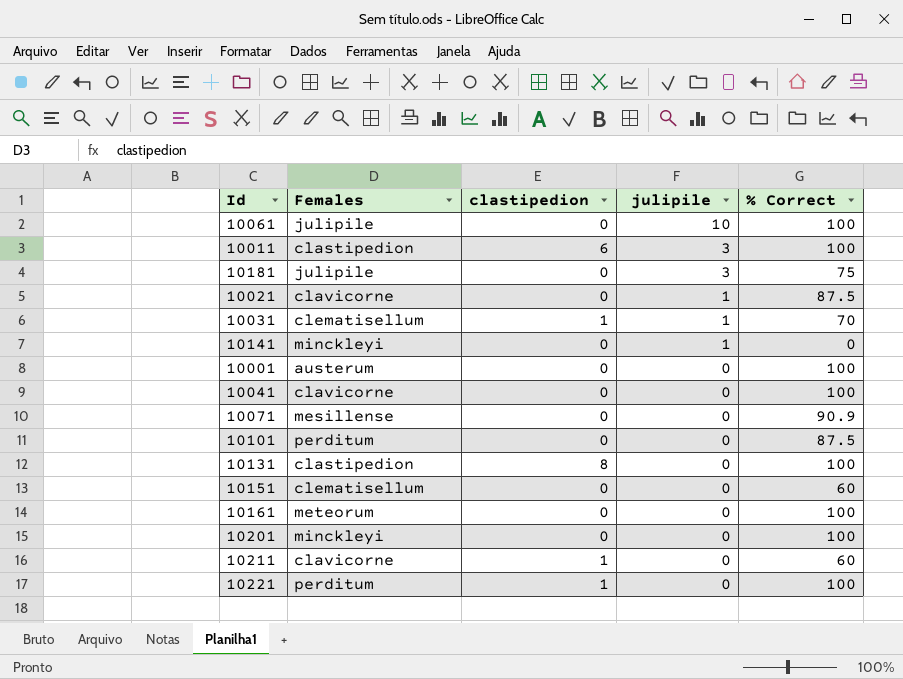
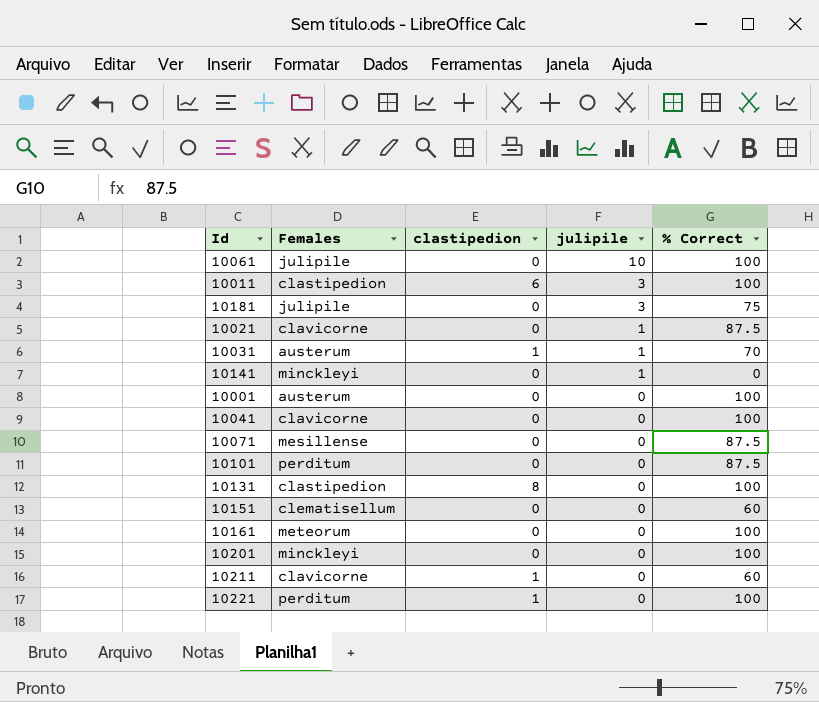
10031 | Females: clematisellum -> austerum
10071 | % Correct: 90.9 -> 87.5

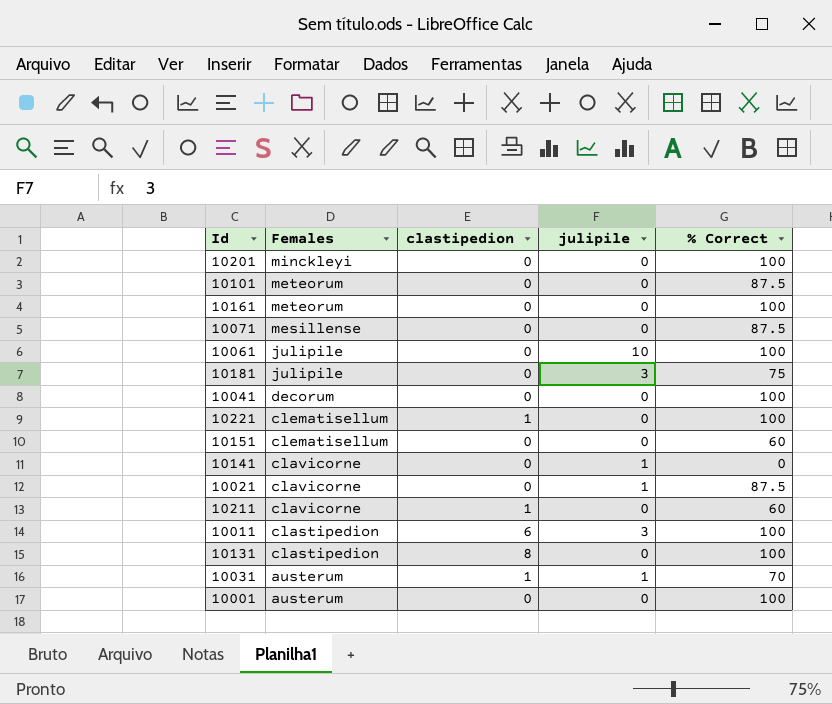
row order: julipile descending -> Females descending
10101 | Females: perditum -> meteorum
10041 | Females: clavicorne -> decorum
10221 | Females: perditum -> clematisellum
10141 | Females: minckleyi -> clavicorne

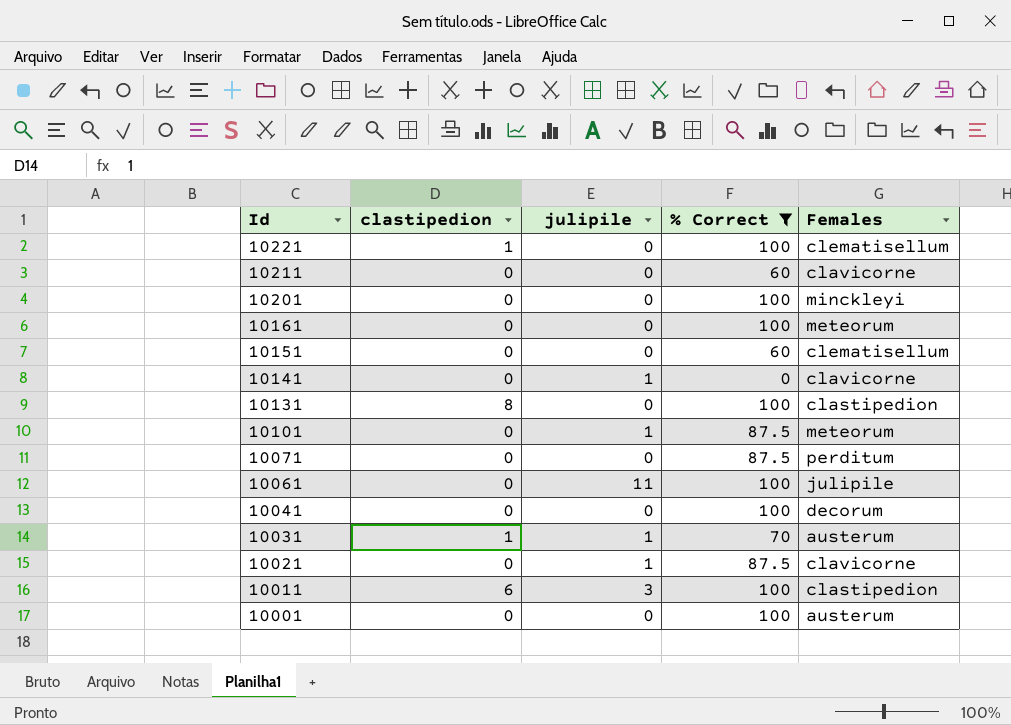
filter: none -> % Correct != 75
row order: Females descending -> Id descending
column Females | position: 2 -> 5
10211 | clastipedion: 1 -> 0
10101 | julipile: 0 -> 1
10071 | Females: mesillense -> perditum
10061 | julipile: 10 -> 11

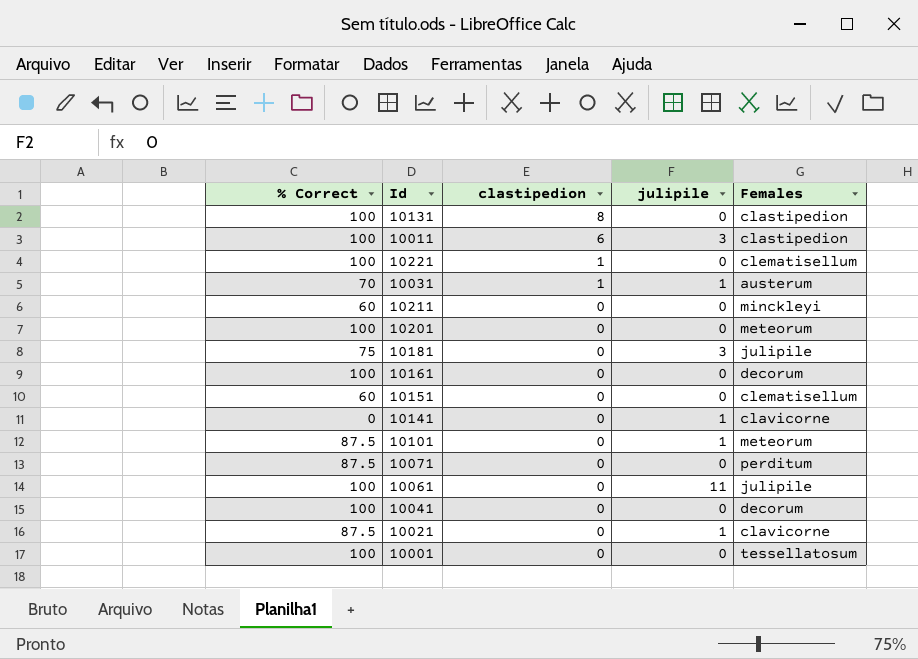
filter: % Correct != 75 -> none
row order: Id descending -> clastipedion descending
column % Correct | position: 4 -> 1
10211 | Females: clavicorne -> minckleyi
10201 | Females: minckleyi -> meteorum
10161 | Females: meteorum -> decorum
10001 | Females: austerum -> tessellatosum

